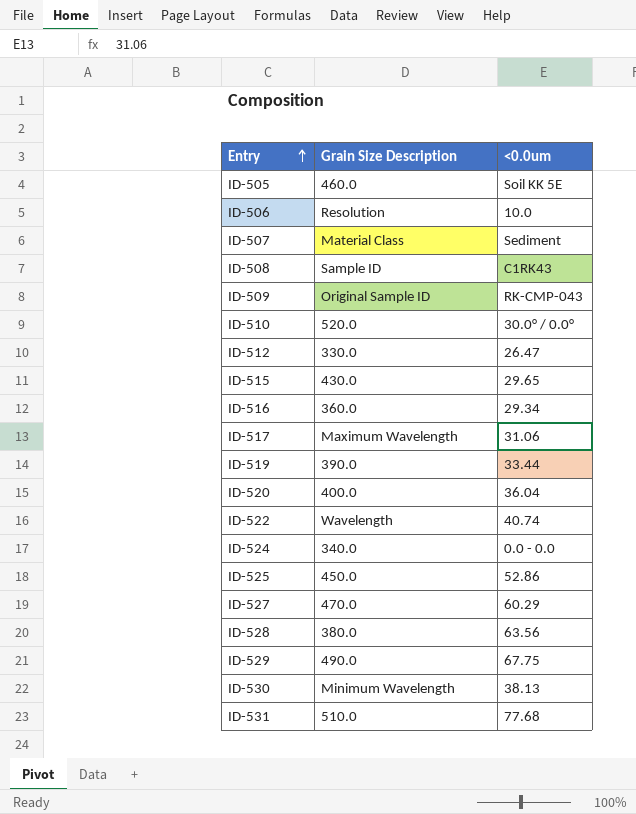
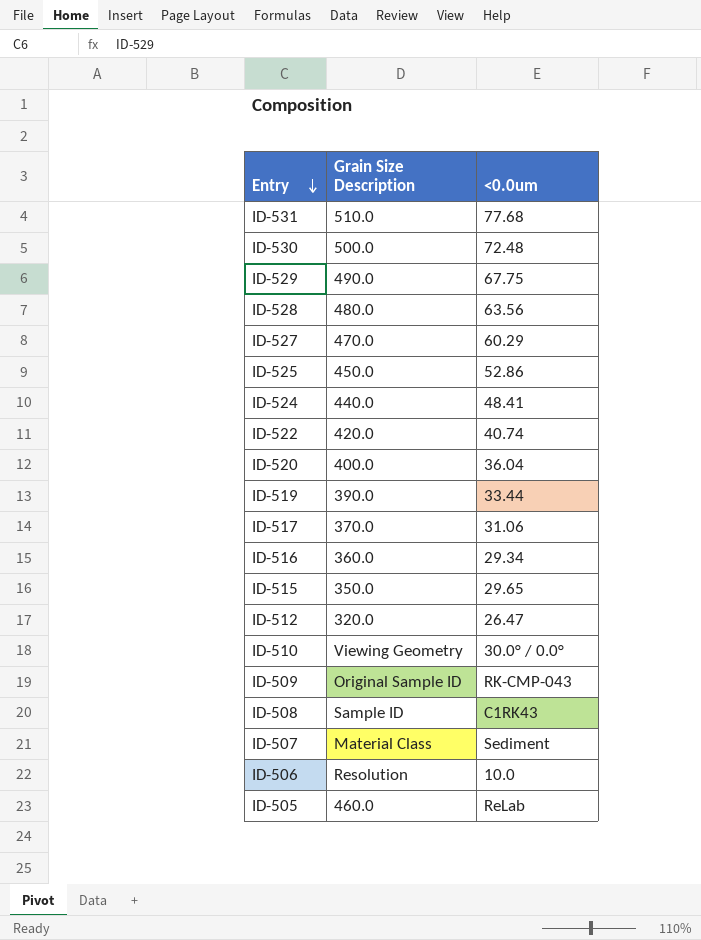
row order: Entry ascending -> Entry descending
ID-530 | Grain Size Description: Minimum Wavelength -> 500.0
ID-530 | <0.0um: 38.13 -> 72.48
ID-528 | Grain Size Description: 380.0 -> 480.0
ID-524 | Grain Size Description: 340.0 -> 440.0
ID-524 | <0.0um: 0.0 - 0.0 -> 48.41
ID-522 | Grain Size Description: Wavelength -> 420.0
ID-517 | Grain Size Description: Maximum Wavelength -> 370.0
ID-515 | Grain Size Description: 430.0 -> 350.0
ID-512 | Grain Size Description: 330.0 -> 320.0
ID-510 | Grain Size Description: 520.0 -> Viewing Geometry
ID-505 | <0.0um: Soil KK 5E -> ReLab

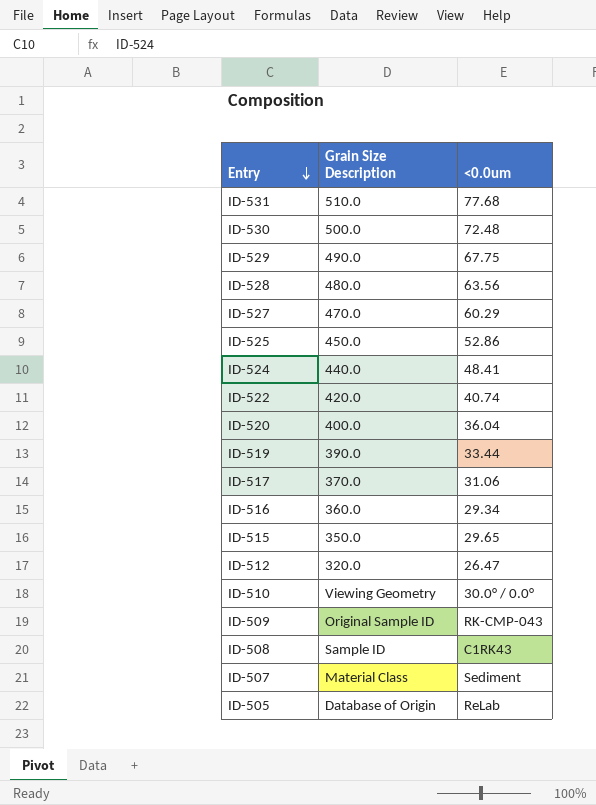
row ID-506: Resolution | 10.0 -> none
ID-505 | Grain Size Description: 460.0 -> Database of Origin

